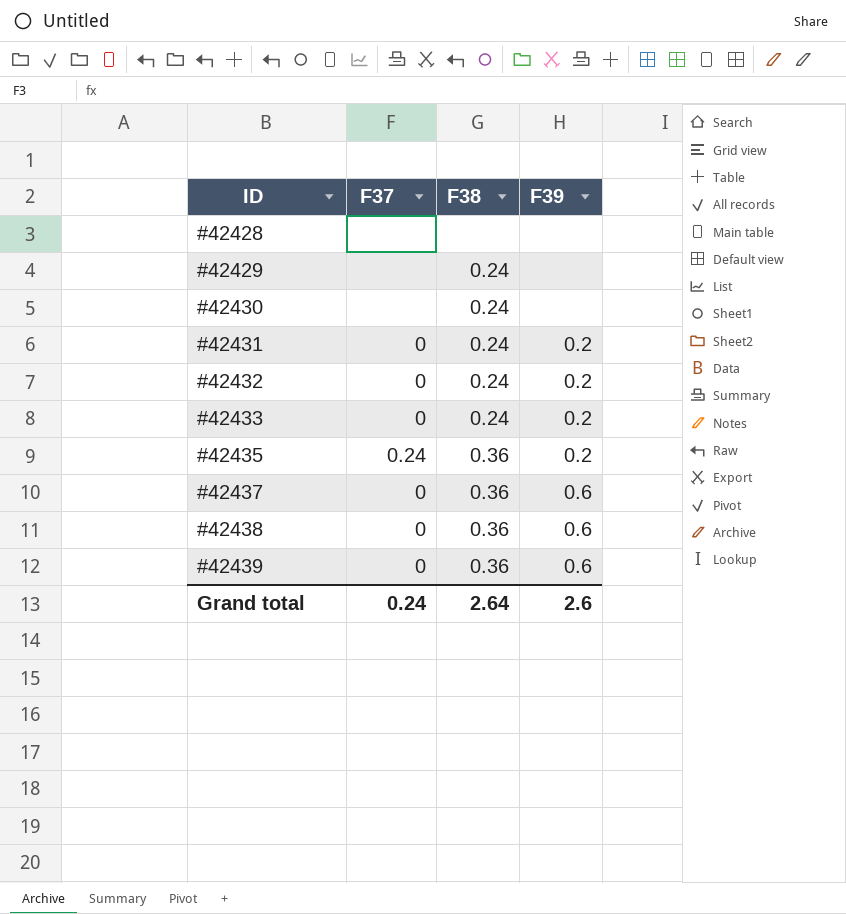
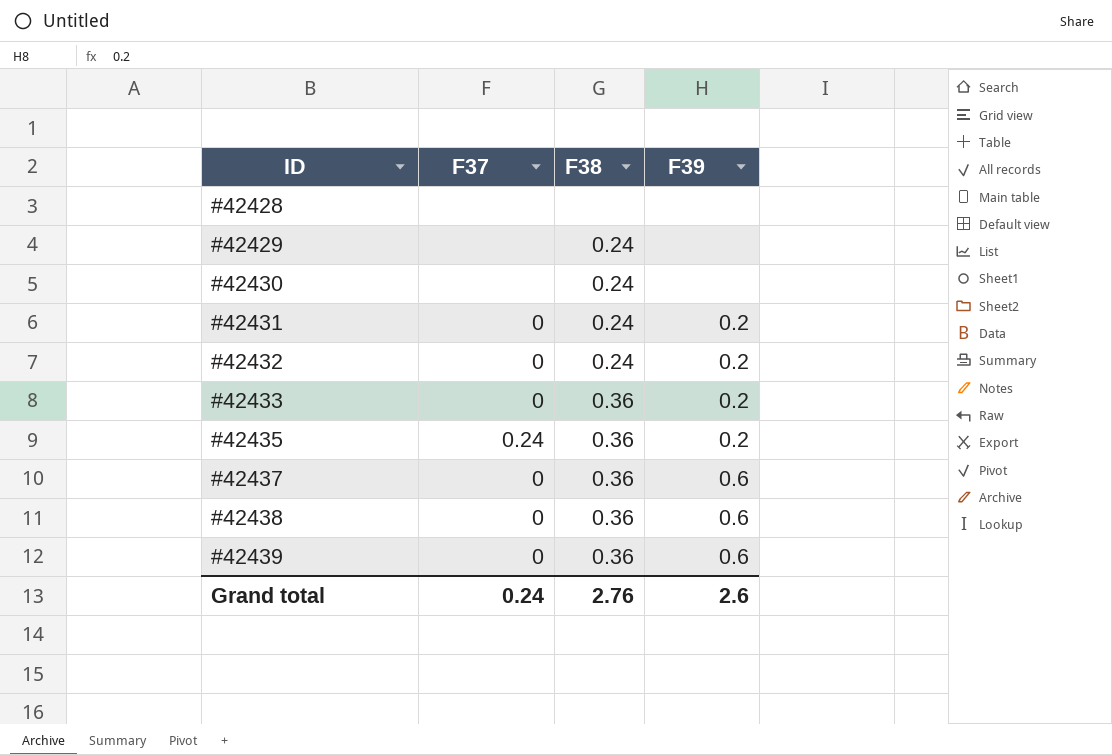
#42433 | F38: 0.24 -> 0.36
Grand total | F38: 2.64 -> 2.76

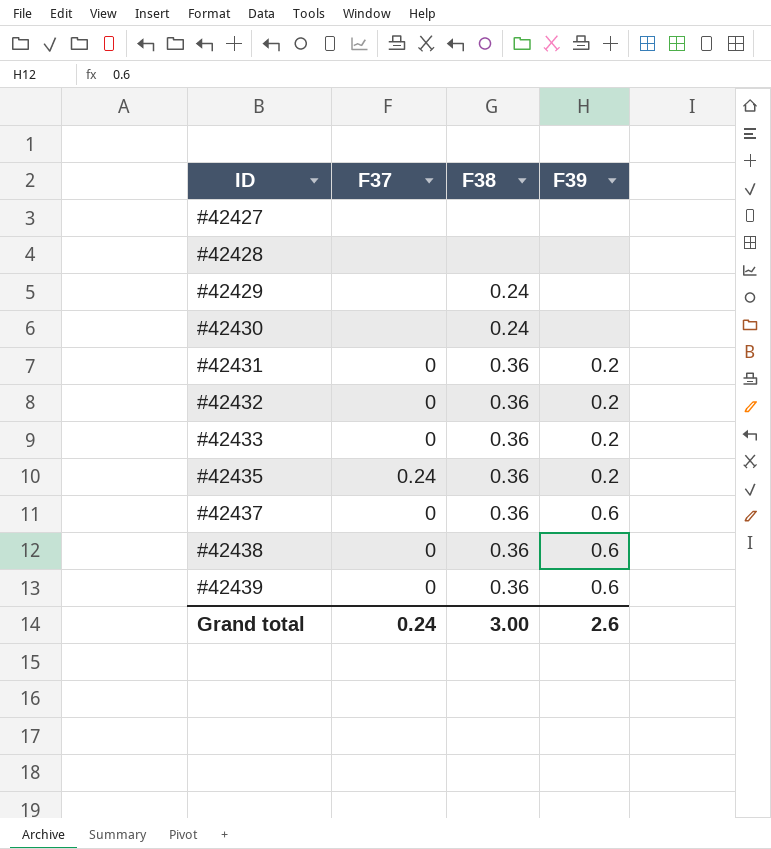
row #42427: none -> none | none | none
#42431 | F38: 0.24 -> 0.36
#42432 | F38: 0.24 -> 0.36
Grand total | F38: 2.76 -> 3.00

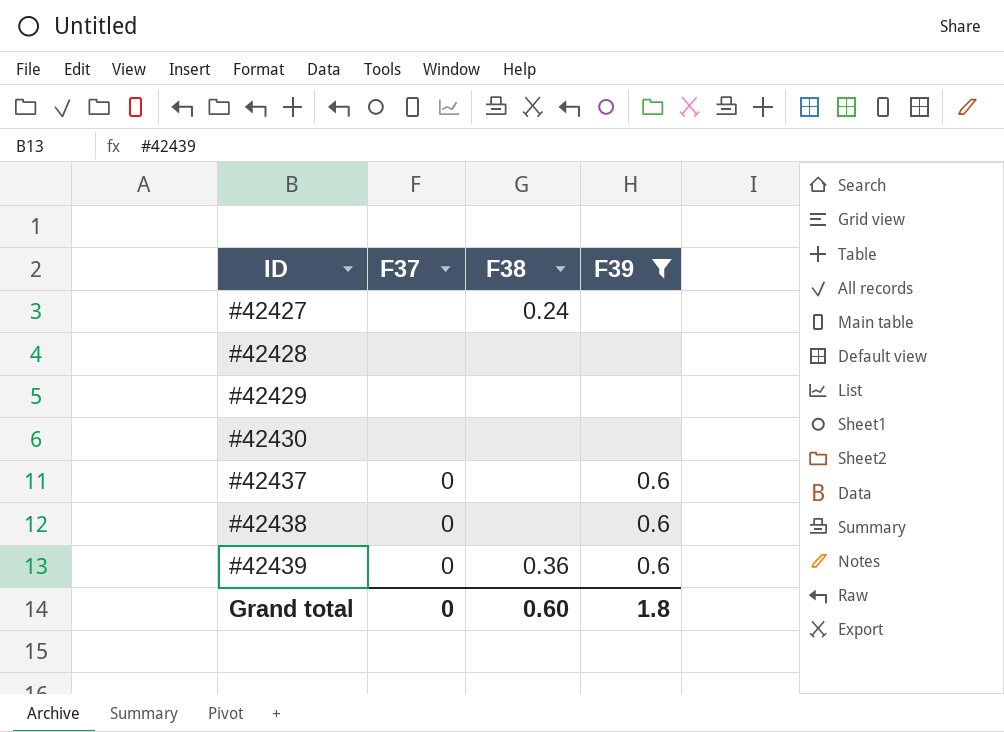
filter: none -> F39 != 0.2
#42427 | F38: none -> 0.24
#42429 | F38: 0.24 -> none
#42430 | F38: 0.24 -> none
#42437 | F38: 0.36 -> none
#42438 | F38: 0.36 -> none
Grand total | F37: 0.24 -> 0
Grand total | F38: 3.00 -> 0.60
Grand total | F39: 2.6 -> 1.8

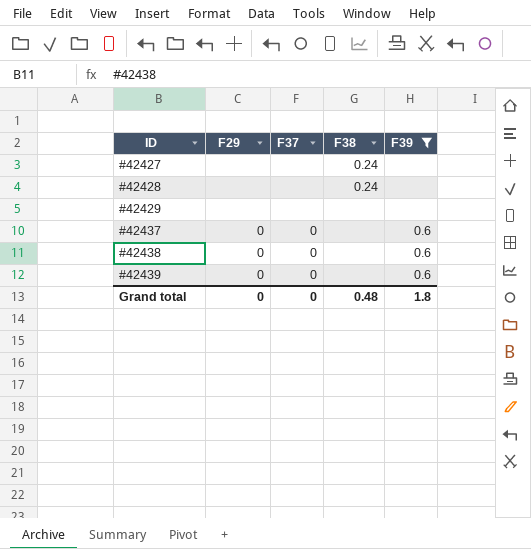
column F29 | position: none -> 2
row #42430: none | none | none -> none
#42428 | F38: none -> 0.24
#42439 | F38: 0.36 -> none
Grand total | F38: 0.60 -> 0.48

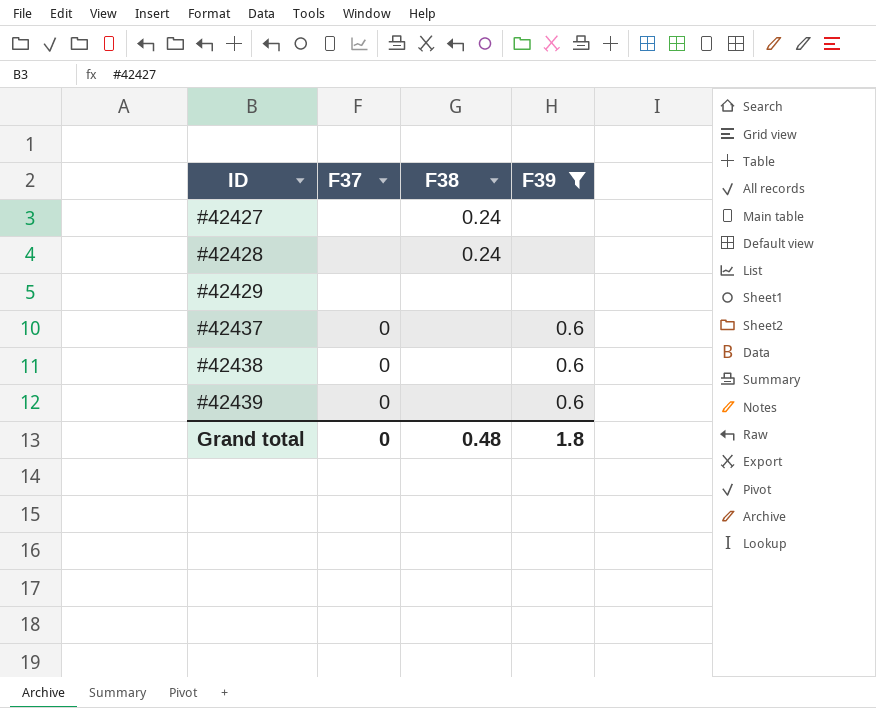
column F29 | position: 2 -> none

